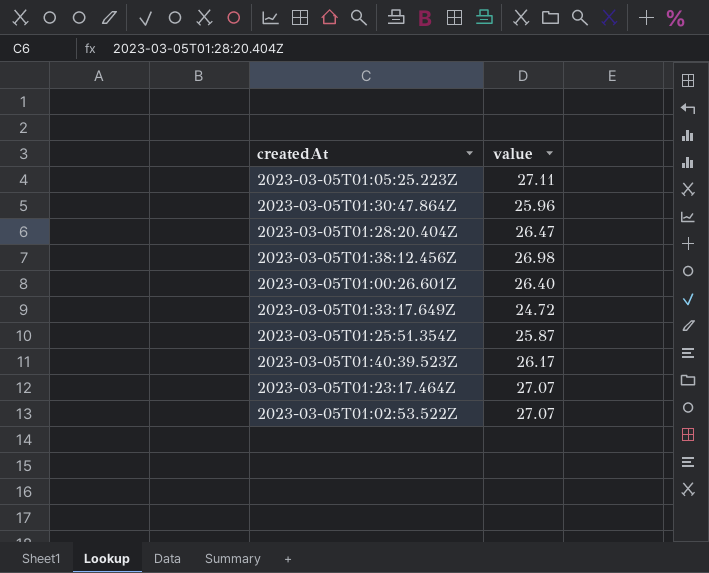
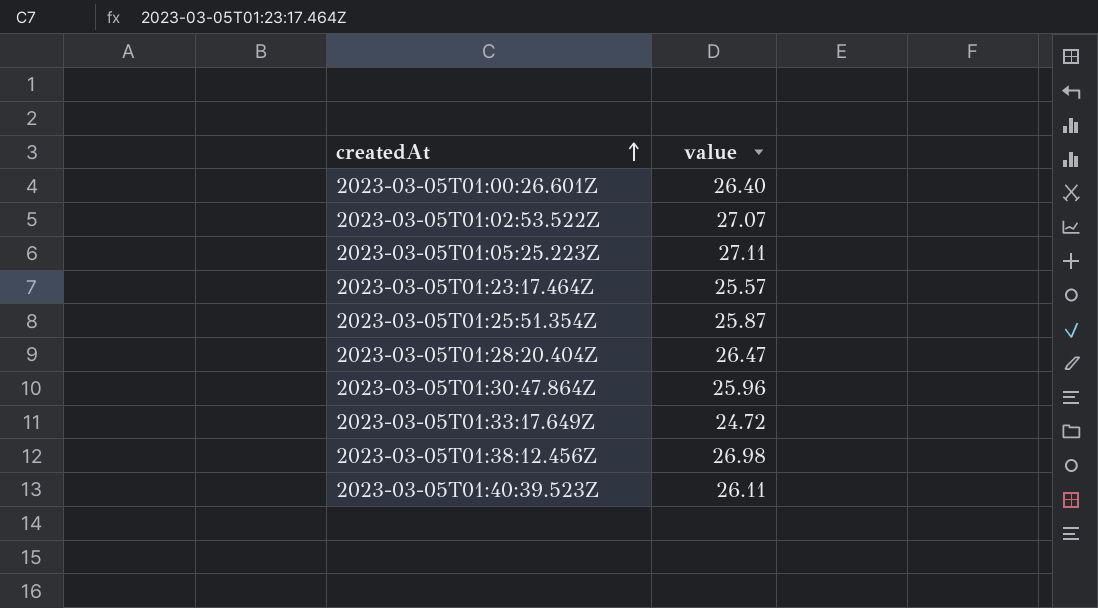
row order: none -> createdAt ascending
2023-03-05T01:23:17.464Z | value: 27.07 -> 25.57
2023-03-05T01:40:39.523Z | value: 26.17 -> 26.11

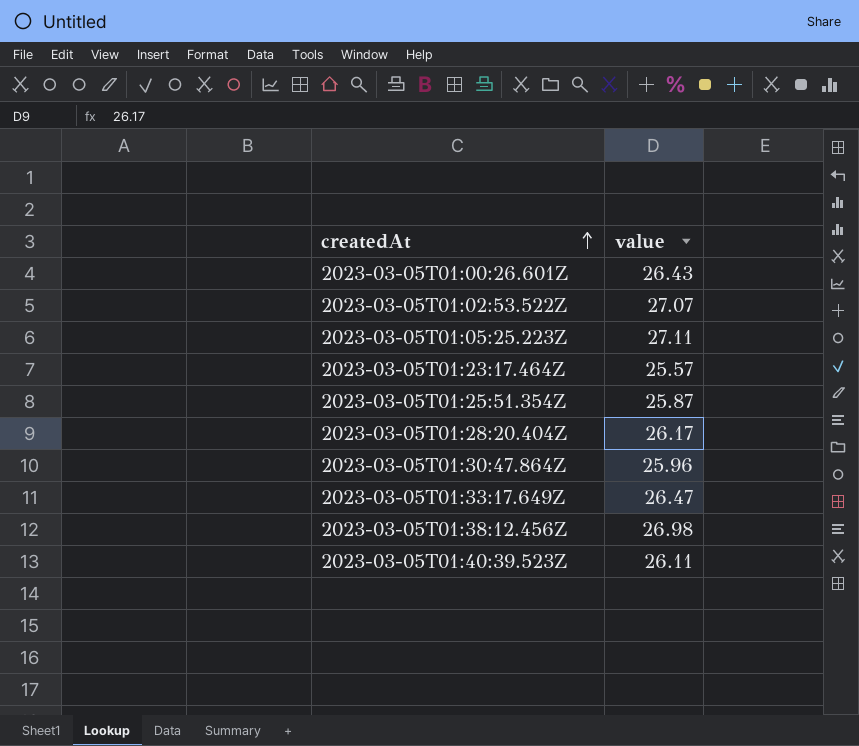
2023-03-05T01:00:26.601Z | value: 26.40 -> 26.43
2023-03-05T01:28:20.404Z | value: 26.47 -> 26.17
2023-03-05T01:33:17.649Z | value: 24.72 -> 26.47

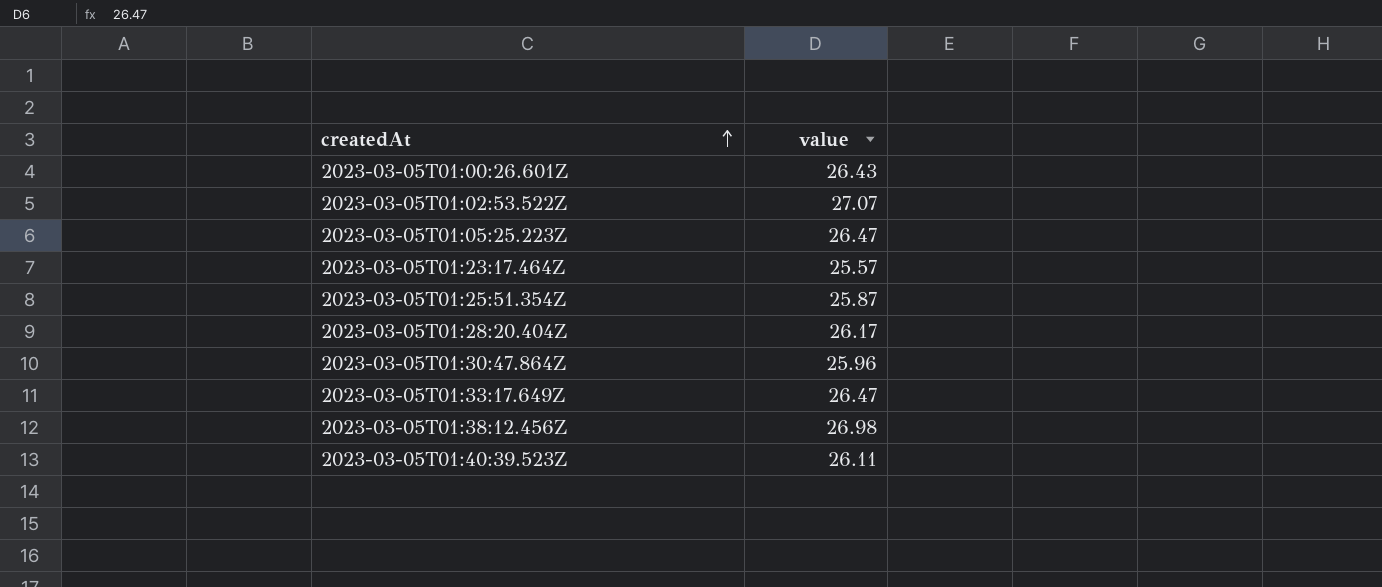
2023-03-05T01:05:25.223Z | value: 27.11 -> 26.47

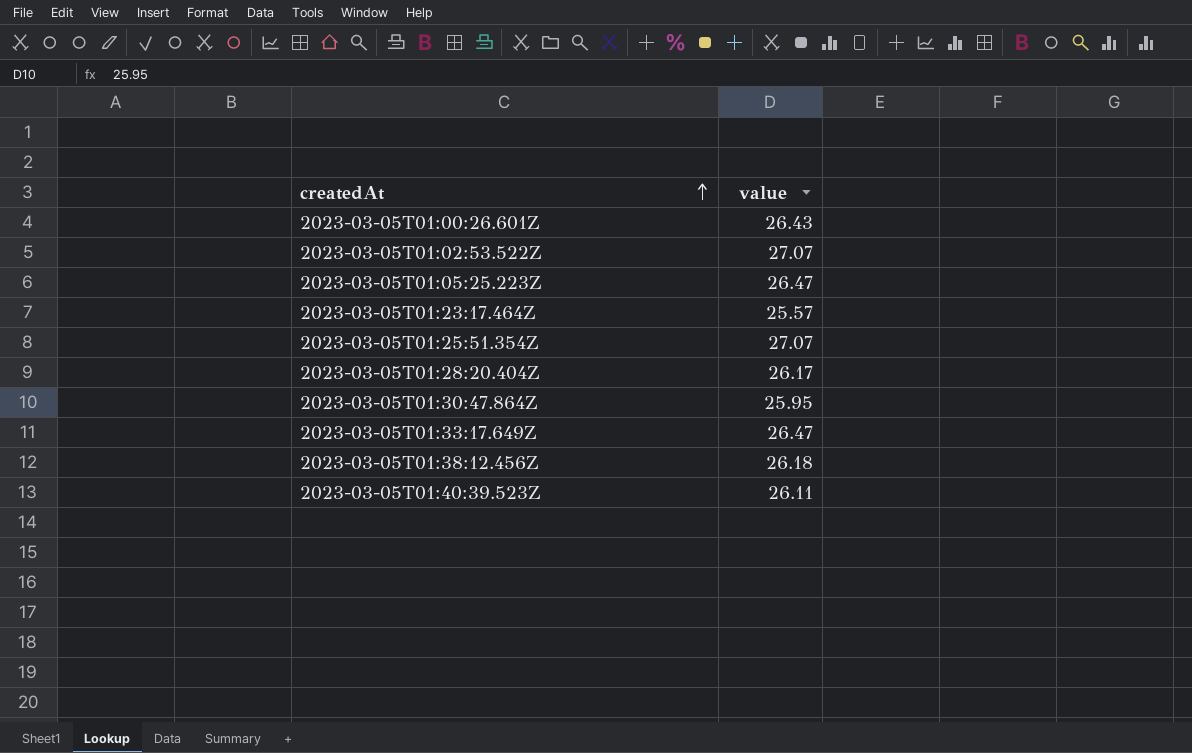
2023-03-05T01:25:51.354Z | value: 25.87 -> 27.07
2023-03-05T01:30:47.864Z | value: 25.96 -> 25.95
2023-03-05T01:38:12.456Z | value: 26.98 -> 26.18

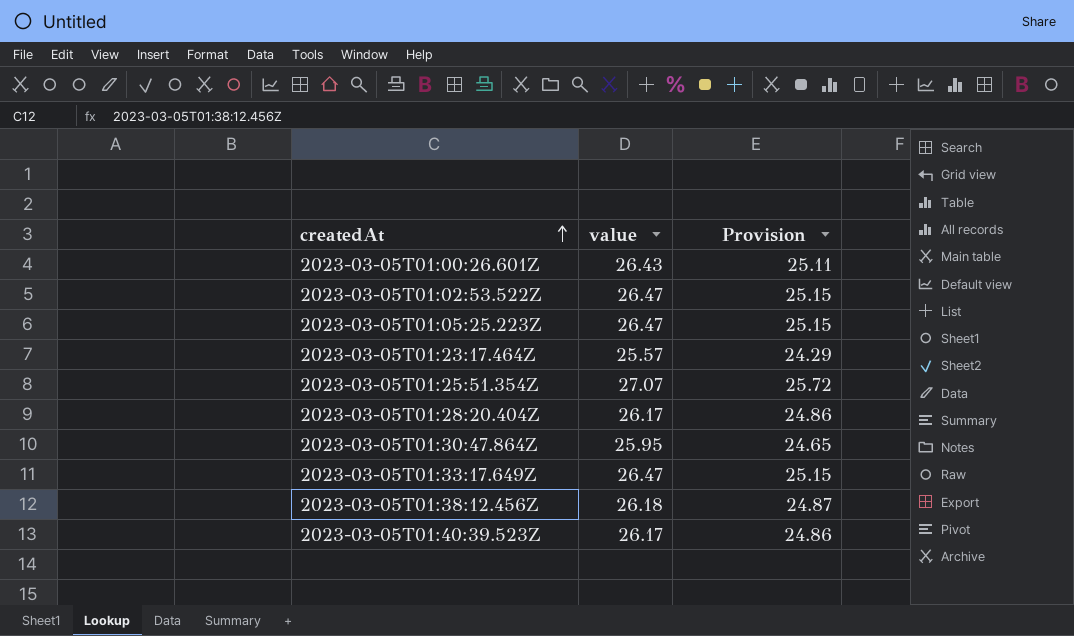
column Provision | formula: none -> [value] * 0.95
2023-03-05T01:02:53.522Z | value: 27.07 -> 26.47
2023-03-05T01:40:39.523Z | value: 26.11 -> 26.17

